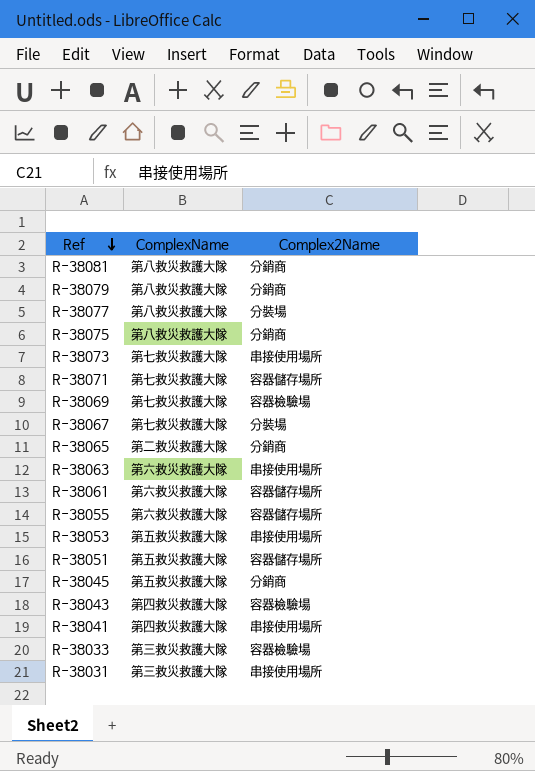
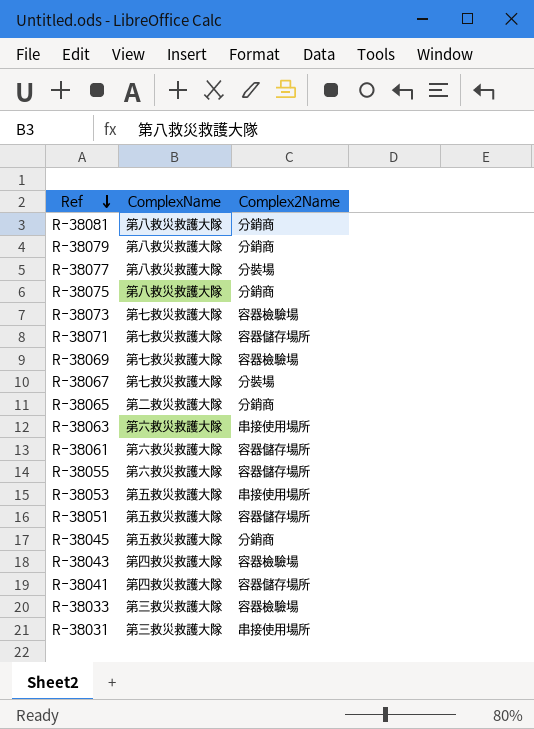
R-38073 | Complex2Name: 串接使用場所 -> 容器檢驗場
R-38041 | Complex2Name: 串接使用場所 -> 容器儲存場所

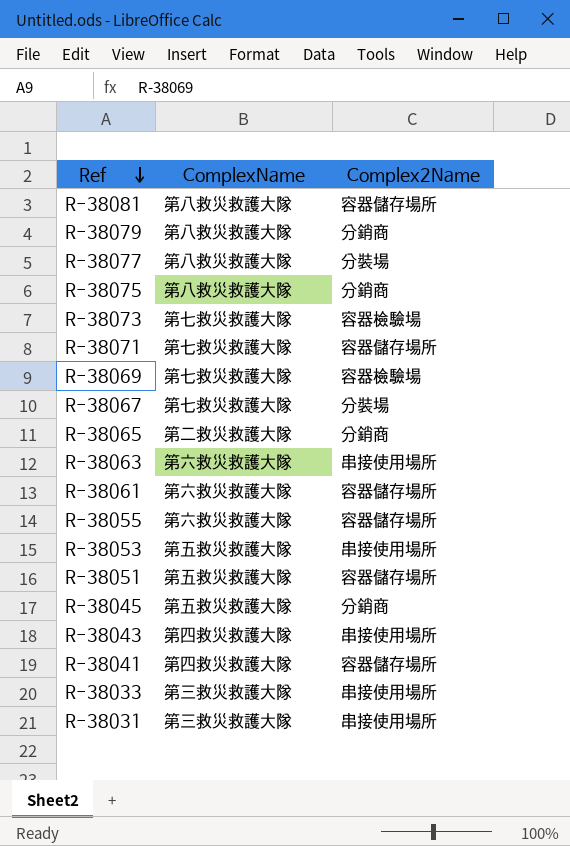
R-38081 | Complex2Name: 分銷商 -> 容器儲存場所
R-38043 | Complex2Name: 容器檢驗場 -> 串接使用場所
R-38033 | Complex2Name: 容器檢驗場 -> 串接使用場所

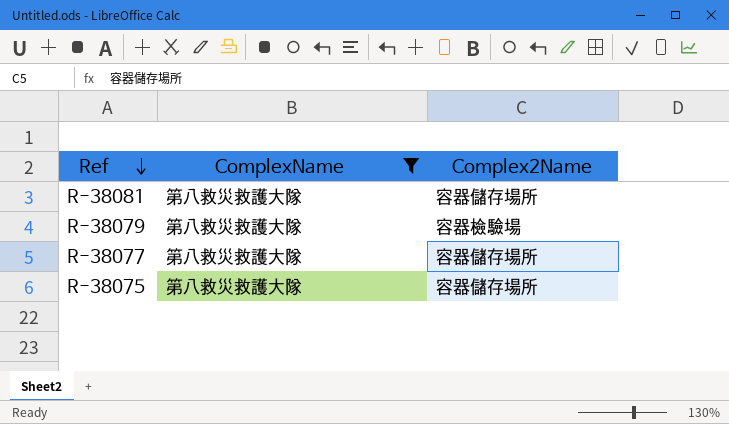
filter: none -> ComplexName = 第八救災救護大隊
R-38079 | Complex2Name: 分銷商 -> 容器檢驗場
R-38077 | Complex2Name: 分裝場 -> 容器儲存場所
R-38075 | Complex2Name: 分銷商 -> 容器儲存場所

